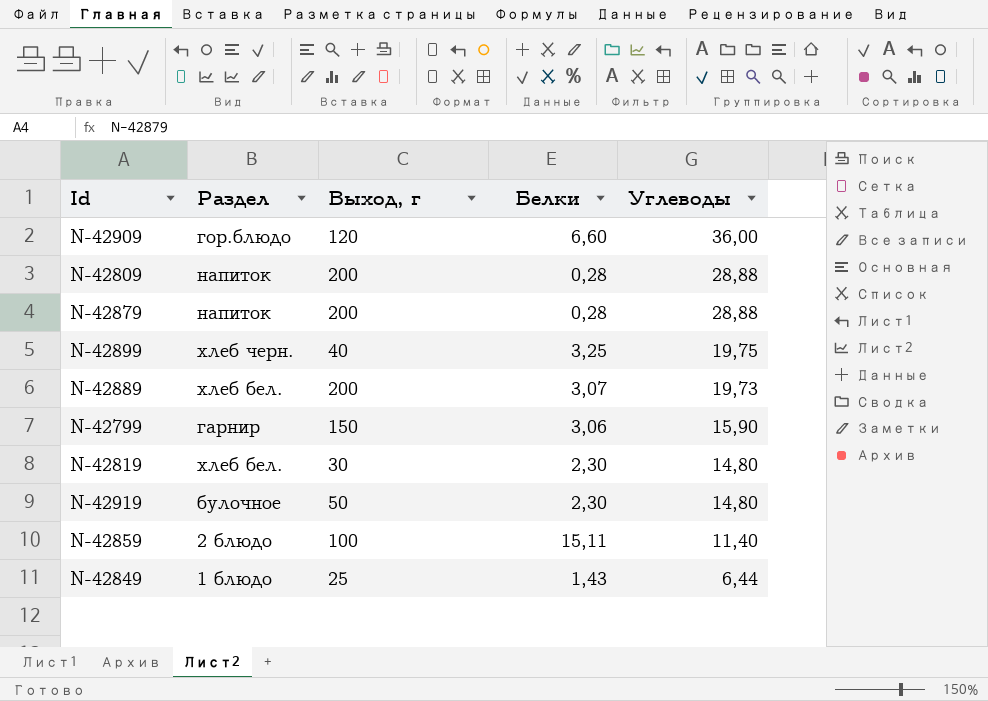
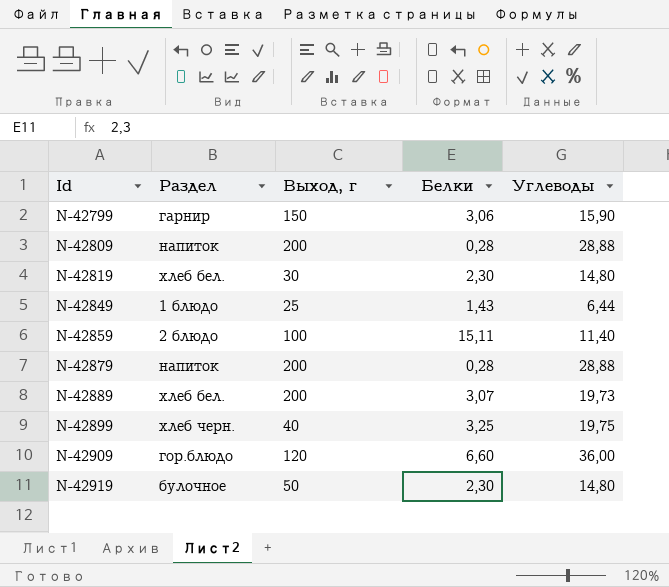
row order: Углеводы descending -> Id ascending

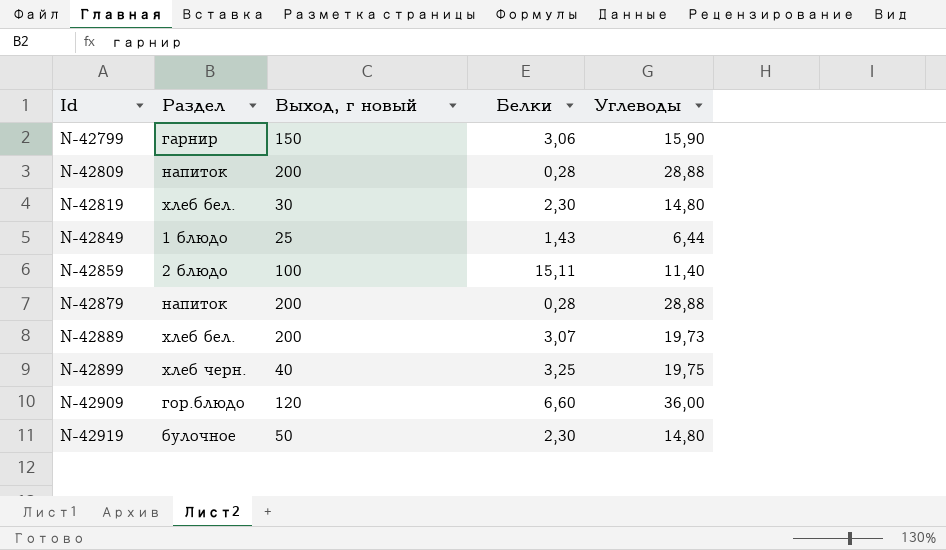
column name: Выход, г -> Выход, г новый

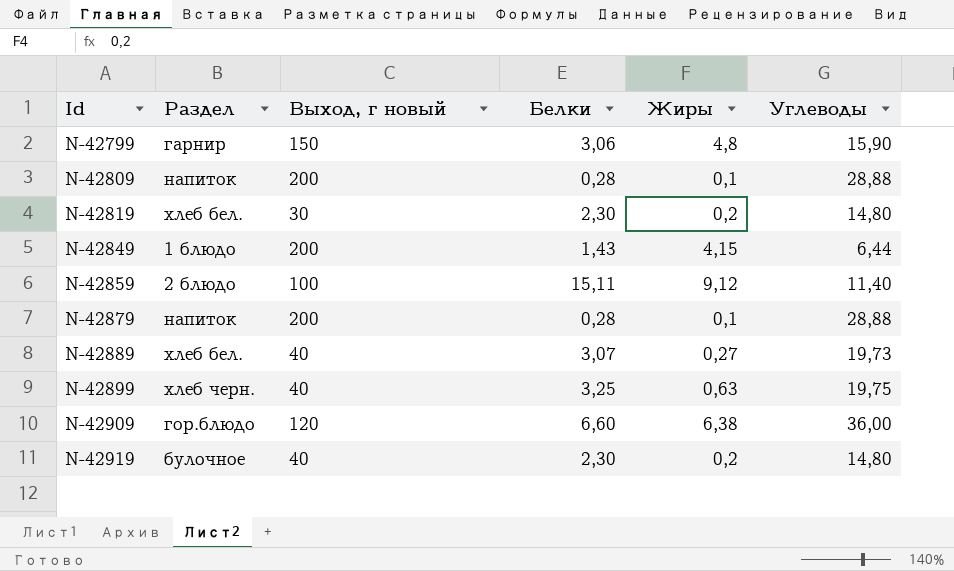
column Жиры | position: none -> 5
N-42849 | Выход, г новый: 25 -> 200
N-42889 | Выход, г новый: 200 -> 40
N-42919 | Выход, г новый: 50 -> 40

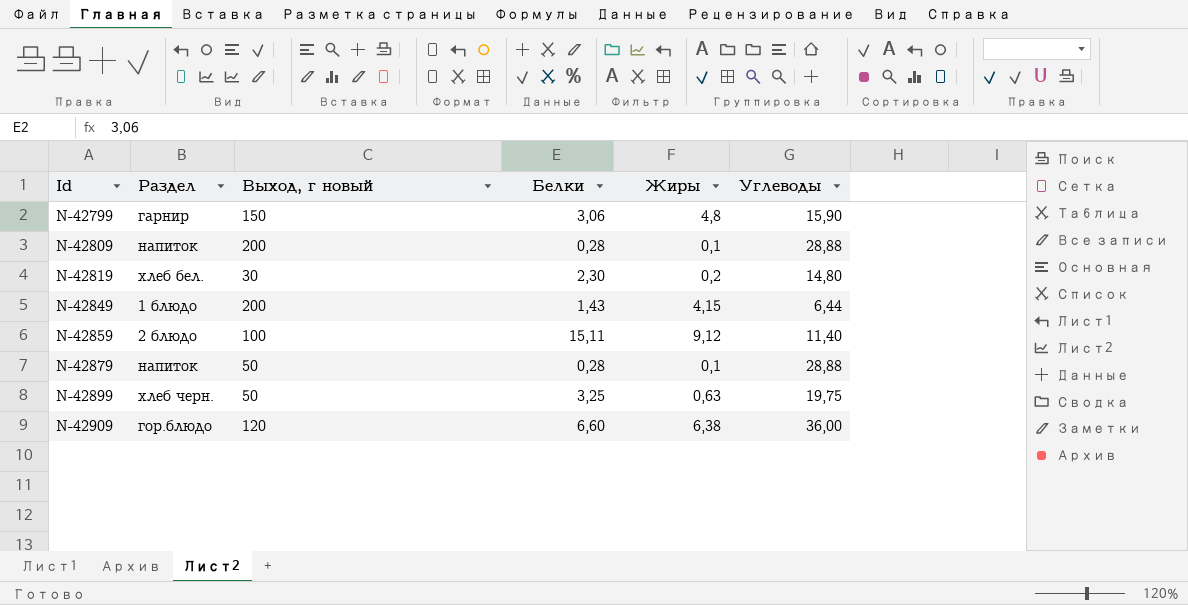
row N-42889: хлеб бел. | 40 | 3,07 | 0,27 | 19,73 -> none
row N-42919: булочное | 40 | 2,30 | 0,2 | 14,80 -> none
N-42879 | Выход, г новый: 200 -> 50
N-42899 | Выход, г новый: 40 -> 50

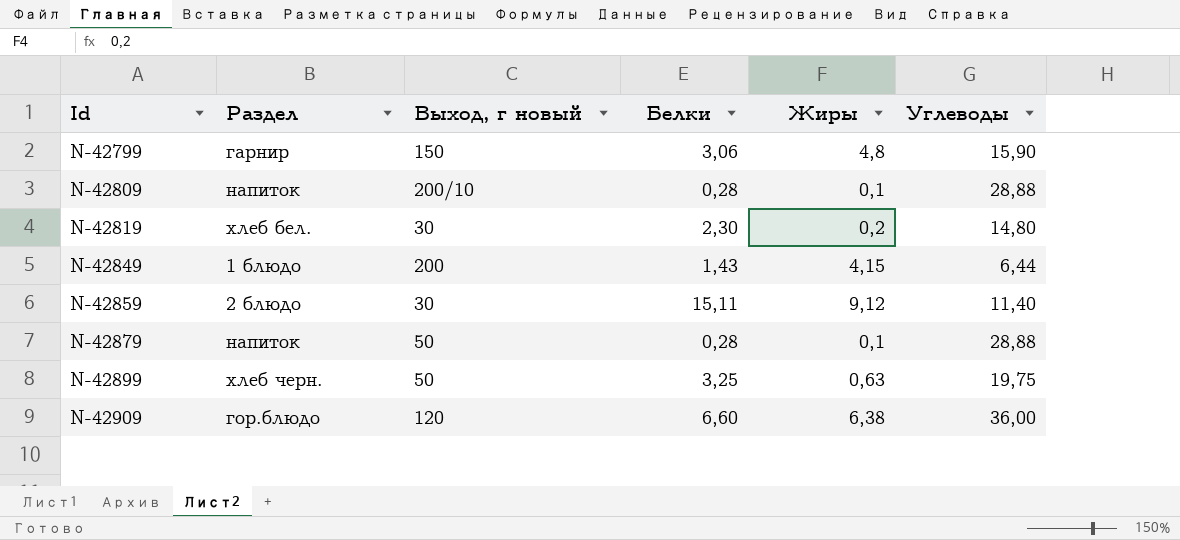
N-42809 | Выход, г новый: 200 -> 200/10
N-42859 | Выход, г новый: 100 -> 30

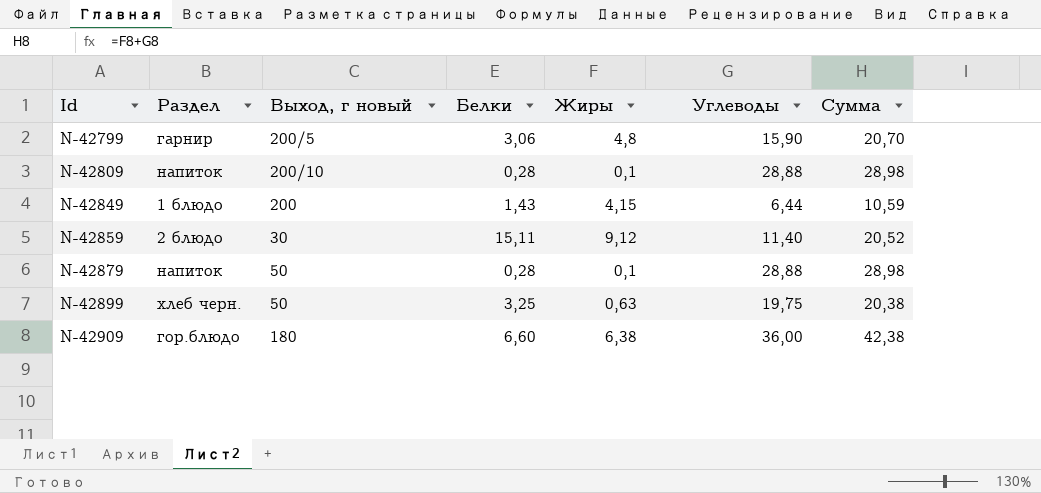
column Сумма | formula: none -> [Жиры] + [Углеводы]
row N-42819: хлеб бел. | 30 | 2,30 | 0,2 | 14,80 -> none
N-42799 | Выход, г новый: 150 -> 200/5
N-42909 | Выход, г новый: 120 -> 180

